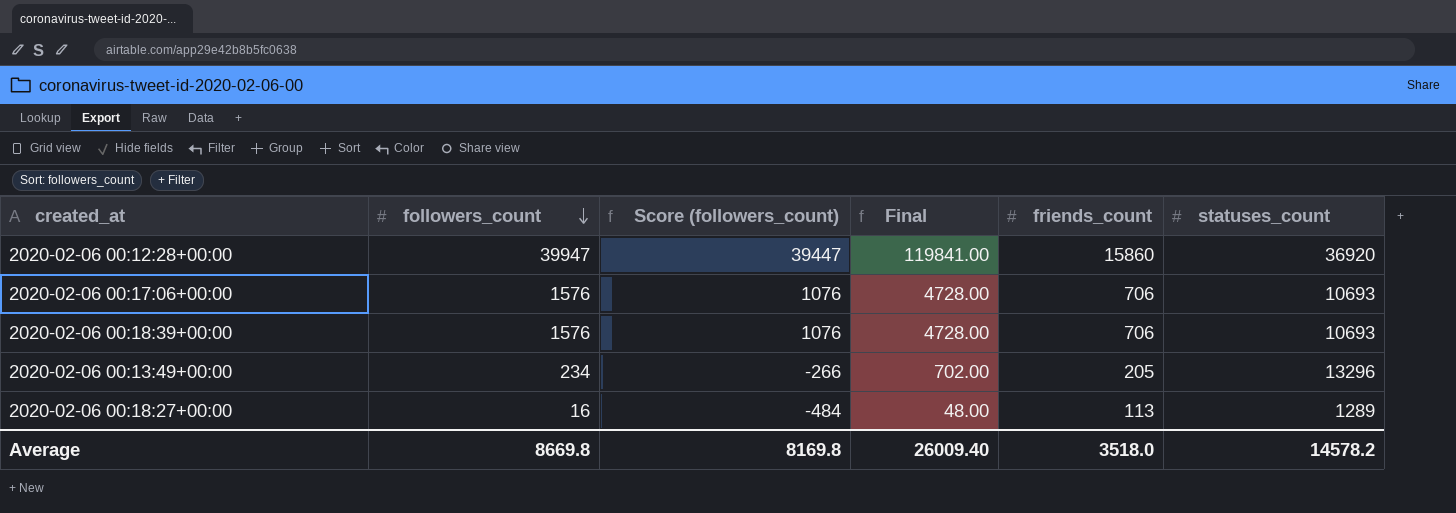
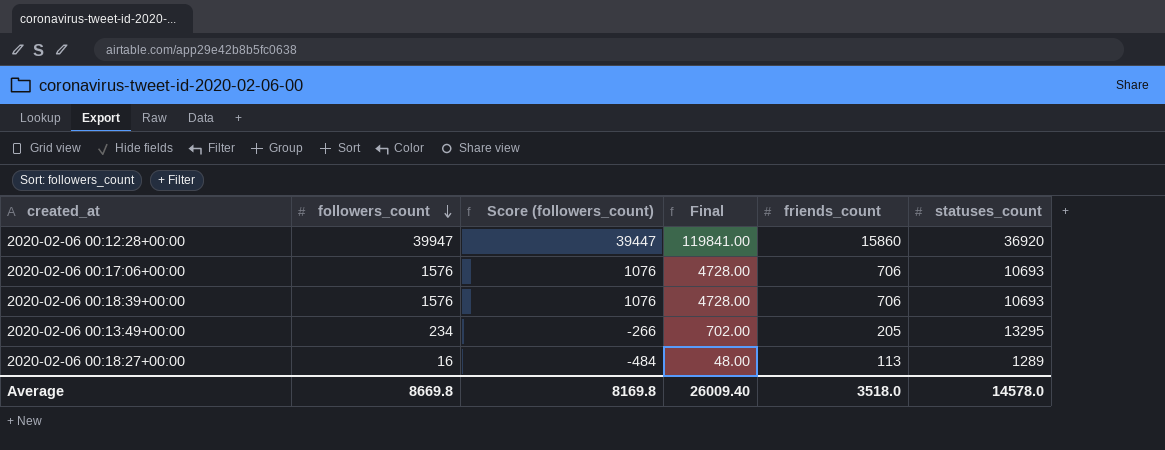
2020-02-06 00:13:49+00:00 | statuses_count: 13296 -> 13295
Average | statuses_count: 14578.2 -> 14578.0

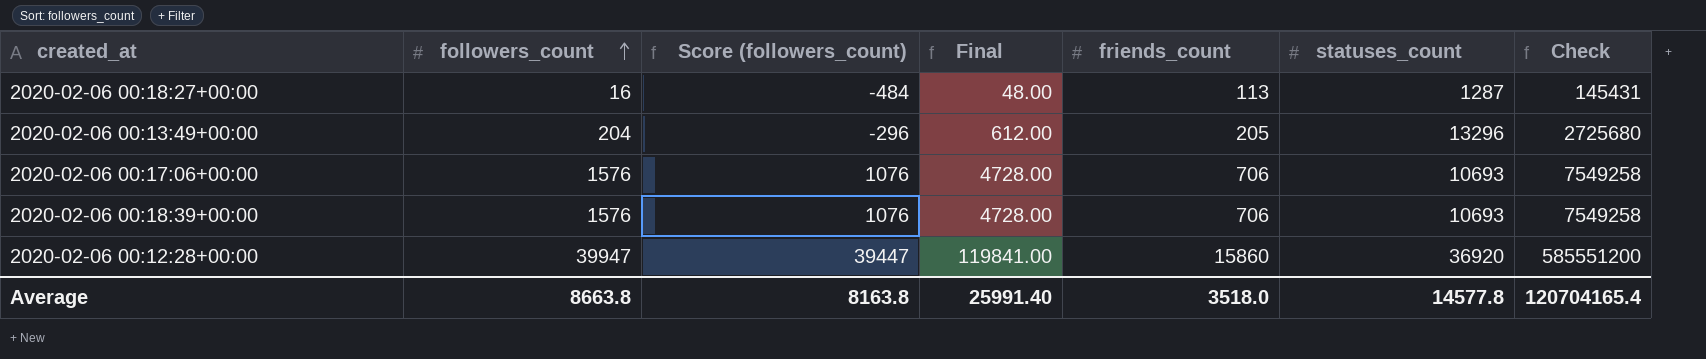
row order: followers_count descending -> followers_count ascending
column Check | formula: none -> [friends_count] * [statuses_count]
2020-02-06 00:18:27+00:00 | statuses_count: 1289 -> 1287
2020-02-06 00:13:49+00:00 | followers_count: 234 -> 204
2020-02-06 00:13:49+00:00 | Score (followers_count): -266 -> -296
2020-02-06 00:13:49+00:00 | Final: 702.00 -> 612.00
2020-02-06 00:13:49+00:00 | statuses_count: 13295 -> 13296
Average | followers_count: 8669.8 -> 8663.8
Average | Score (followers_count): 8169.8 -> 8163.8
Average | Final: 26009.40 -> 25991.40
Average | statuses_count: 14578.0 -> 14577.8

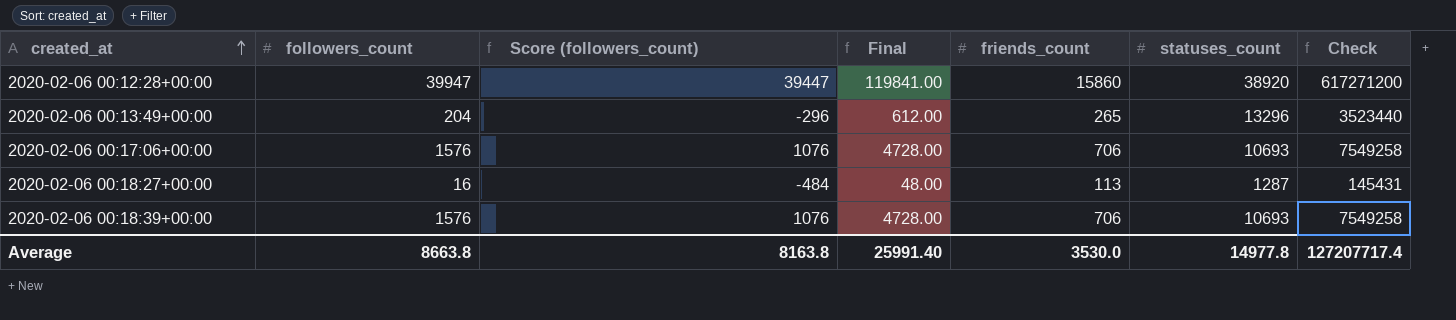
row order: followers_count ascending -> created_at ascending
2020-02-06 00:12:28+00:00 | statuses_count: 36920 -> 38920
2020-02-06 00:12:28+00:00 | Check: 585551200 -> 617271200
2020-02-06 00:13:49+00:00 | friends_count: 205 -> 265
2020-02-06 00:13:49+00:00 | Check: 2725680 -> 3523440
Average | friends_count: 3518.0 -> 3530.0
Average | statuses_count: 14577.8 -> 14977.8
Average | Check: 120704165.4 -> 127207717.4

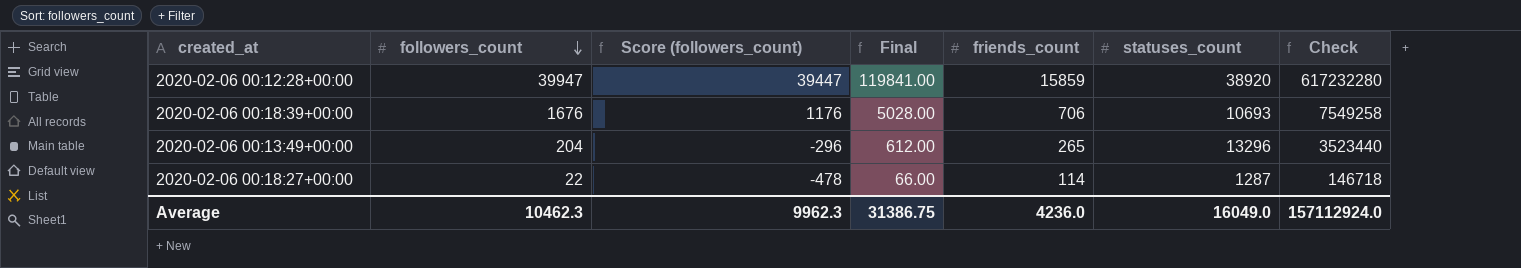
row order: created_at ascending -> followers_count descending
row 2020-02-06 00:17:06+00:00: 1576 | 1076 | 4728.00 | 706 | 10693 | 7549258 -> none
2020-02-06 00:12:28+00:00 | friends_count: 15860 -> 15859
2020-02-06 00:12:28+00:00 | Check: 617271200 -> 617232280
2020-02-06 00:18:39+00:00 | followers_count: 1576 -> 1676
2020-02-06 00:18:39+00:00 | Score (followers_count): 1076 -> 1176
2020-02-06 00:18:39+00:00 | Final: 4728.00 -> 5028.00
2020-02-06 00:18:27+00:00 | followers_count: 16 -> 22
2020-02-06 00:18:27+00:00 | Score (followers_count): -484 -> -478
2020-02-06 00:18:27+00:00 | Final: 48.00 -> 66.00
2020-02-06 00:18:27+00:00 | friends_count: 113 -> 114
2020-02-06 00:18:27+00:00 | Check: 145431 -> 146718
Average | followers_count: 8663.8 -> 10462.3
Average | Score (followers_count): 8163.8 -> 9962.3
Average | Final: 25991.40 -> 31386.75
Average | friends_count: 3530.0 -> 4236.0
Average | statuses_count: 14977.8 -> 16049.0
Average | Check: 127207717.4 -> 157112924.0

